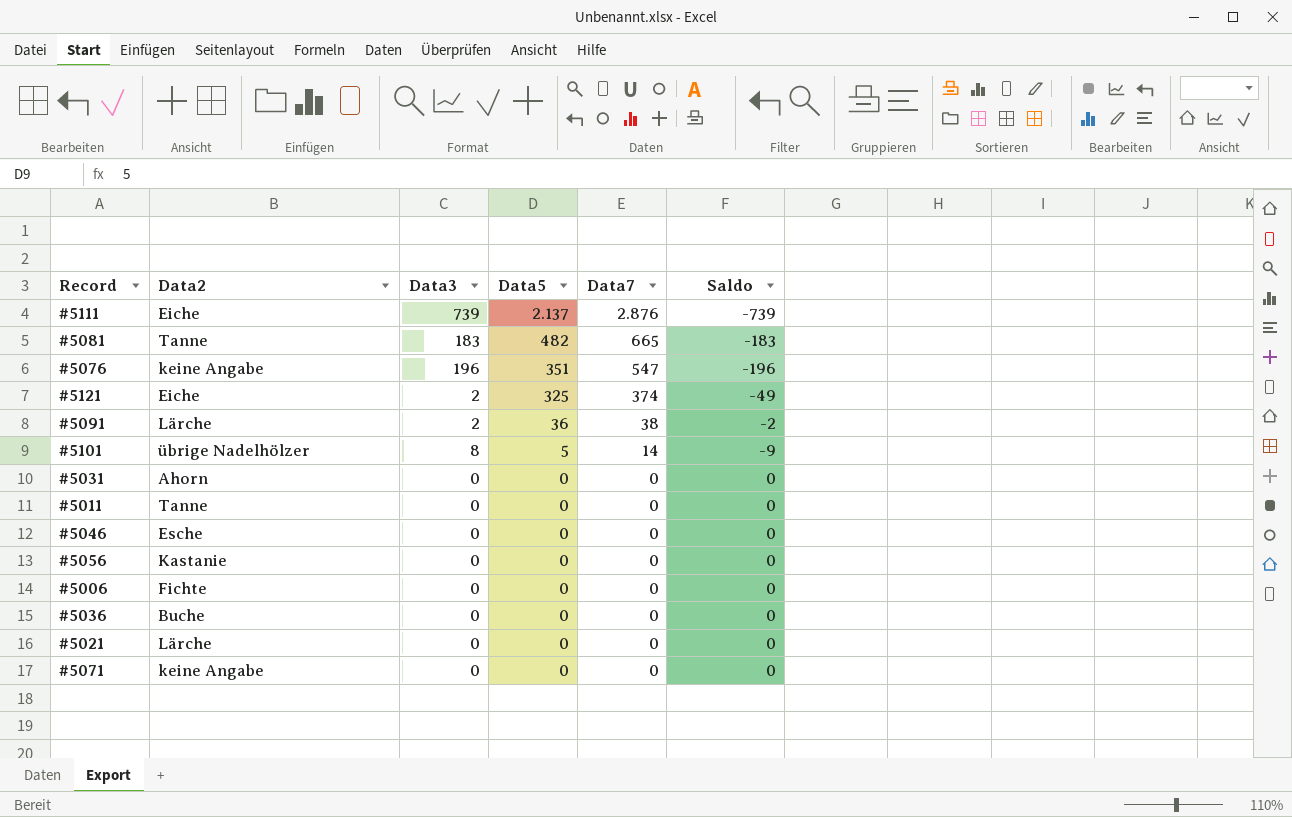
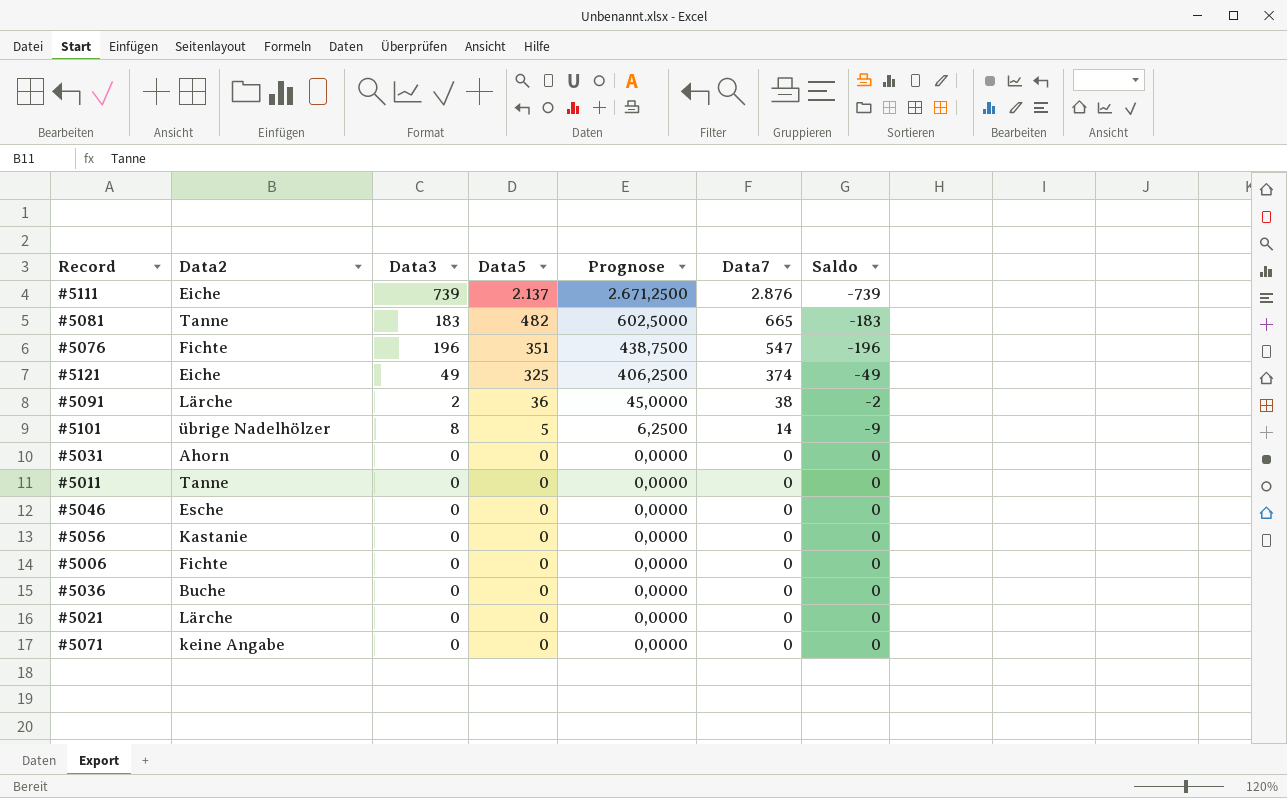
column Prognose | formula: none -> [Data5] * 1,25
#5076 | Data2: keine Angabe -> Fichte
#5121 | Data3: 2 -> 49

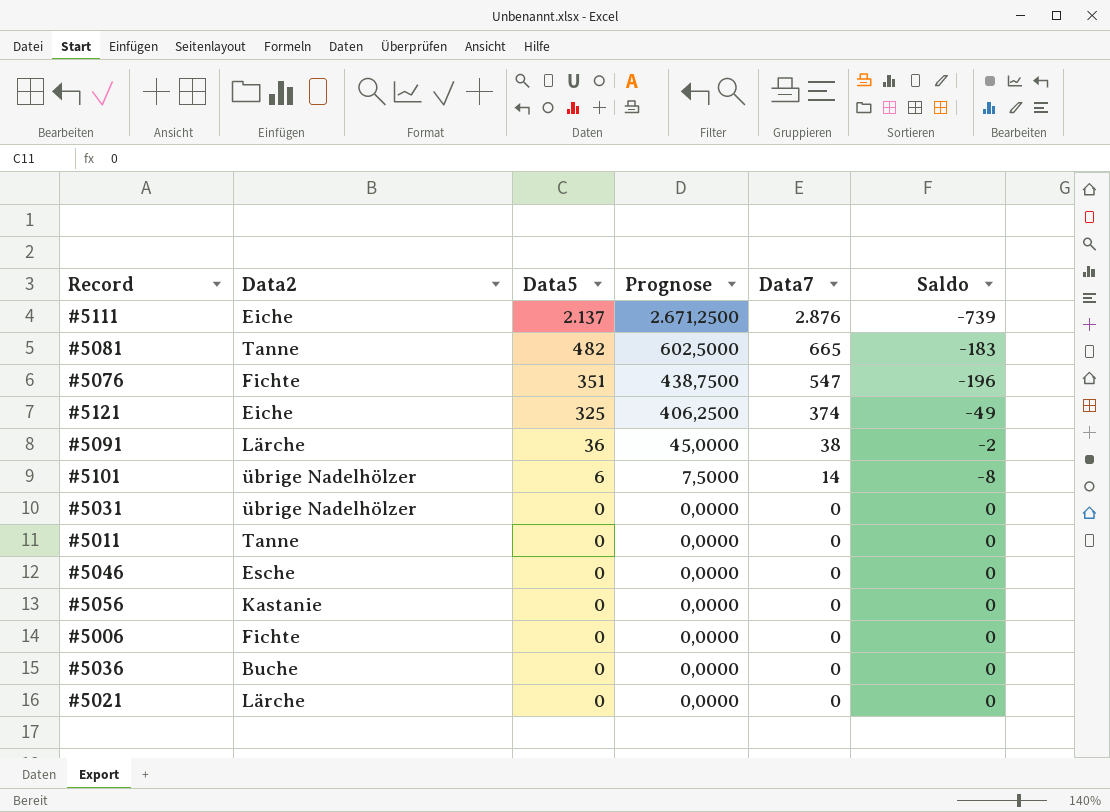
column Data3 | position: 3 -> none
row #5071: keine Angabe | 0 | 0 | 0,0000 | 0 | 0 -> none
#5101 | Data5: 5 -> 6
#5101 | Prognose: 6,2500 -> 7,5000
#5101 | Saldo: -9 -> -8
#5031 | Data2: Ahorn -> übrige Nadelhölzer

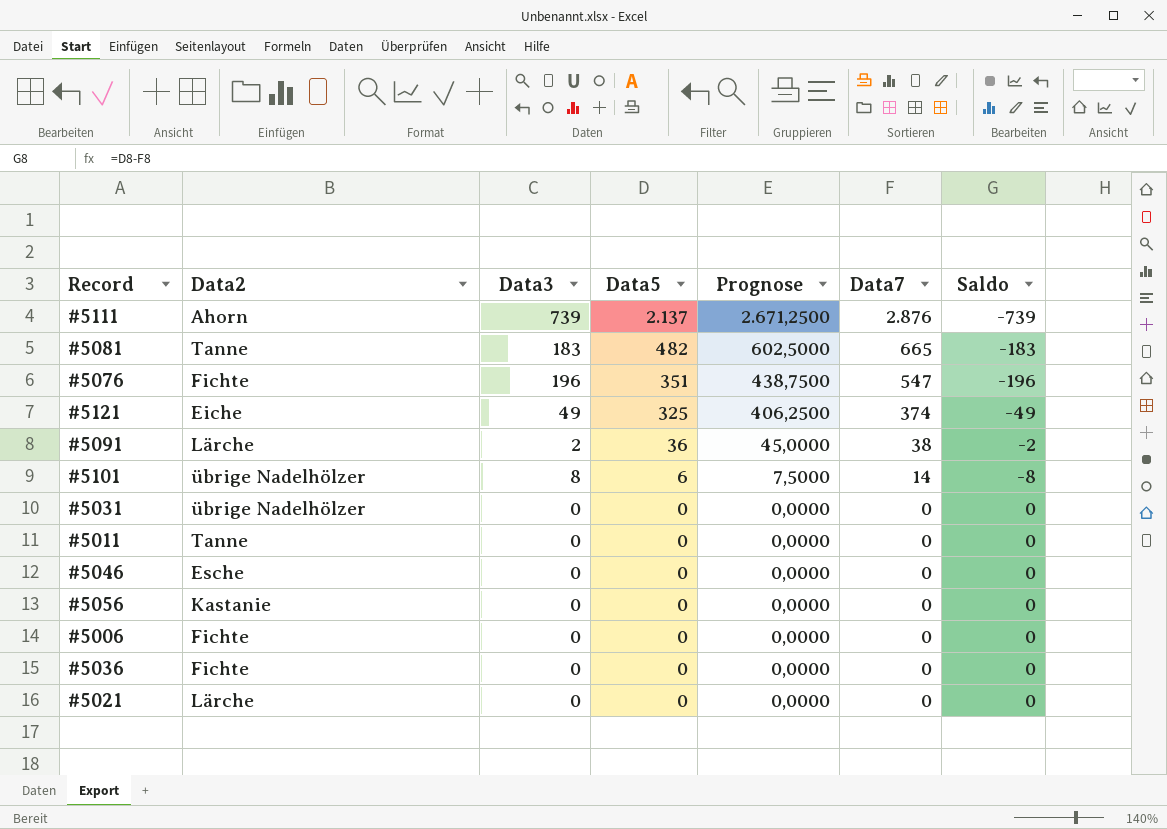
column Data3 | position: none -> 3
#5111 | Data2: Eiche -> Ahorn
#5036 | Data2: Buche -> Fichte

